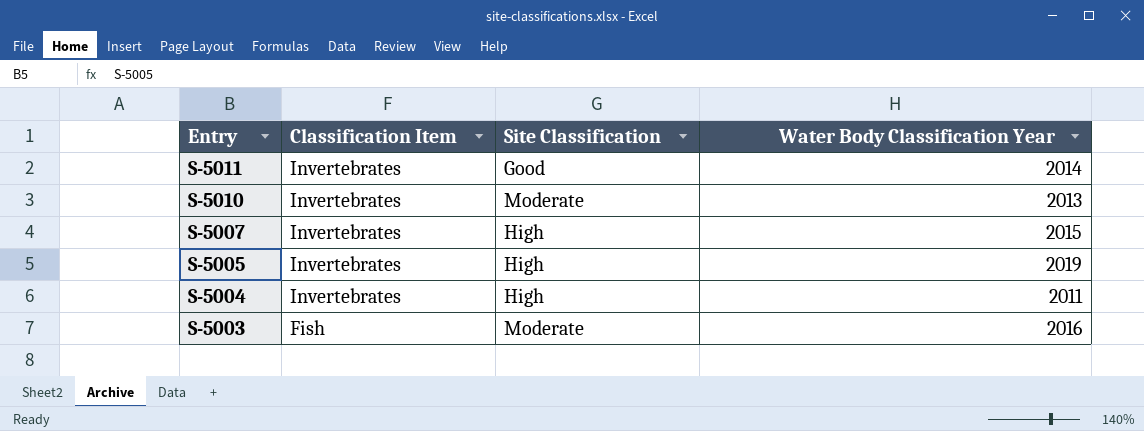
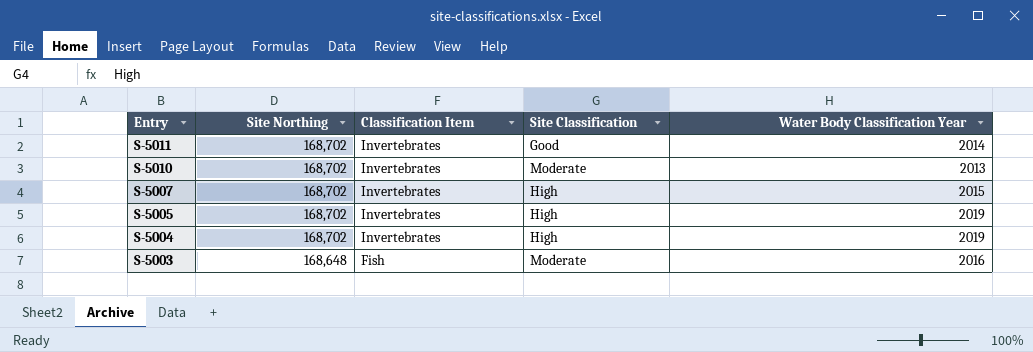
column Site Northing | position: none -> 2
S-5004 | Water Body Classification Year: 2011 -> 2019

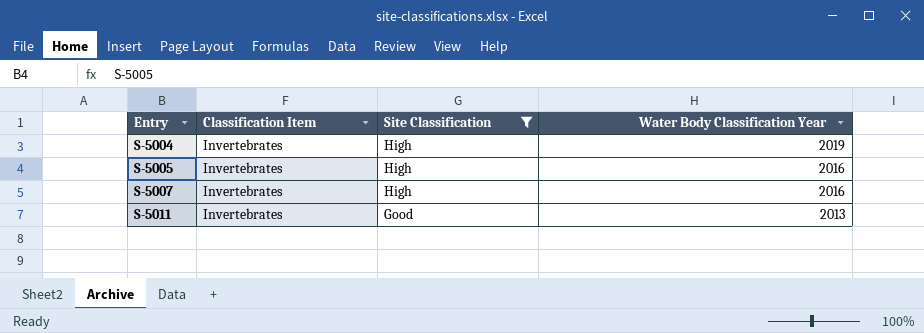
filter: none -> Site Classification != Moderate
row order: Entry descending -> Entry ascending
column Site Northing | position: 2 -> none
S-5005 | Water Body Classification Year: 2019 -> 2016
S-5007 | Water Body Classification Year: 2015 -> 2016
S-5011 | Water Body Classification Year: 2014 -> 2013

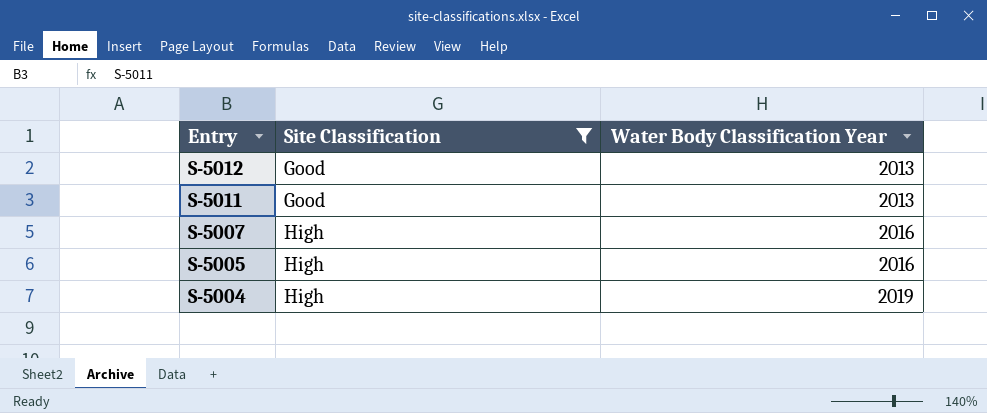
row order: Entry ascending -> Entry descending
column Classification Item | position: 2 -> none
row S-5012: none -> Good | 2013

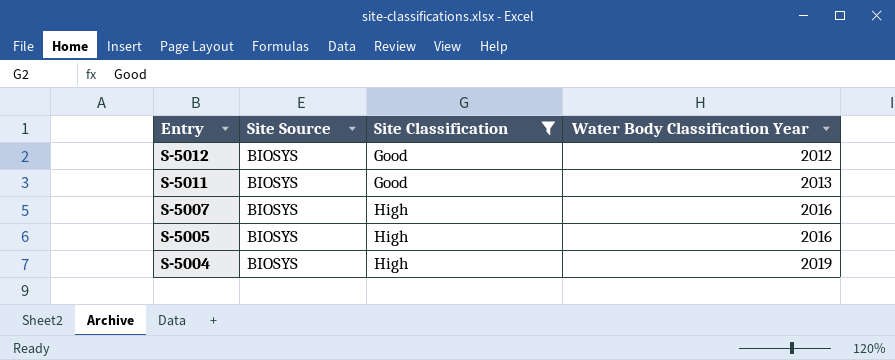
column Site Source | position: none -> 2
S-5012 | Water Body Classification Year: 2013 -> 2012

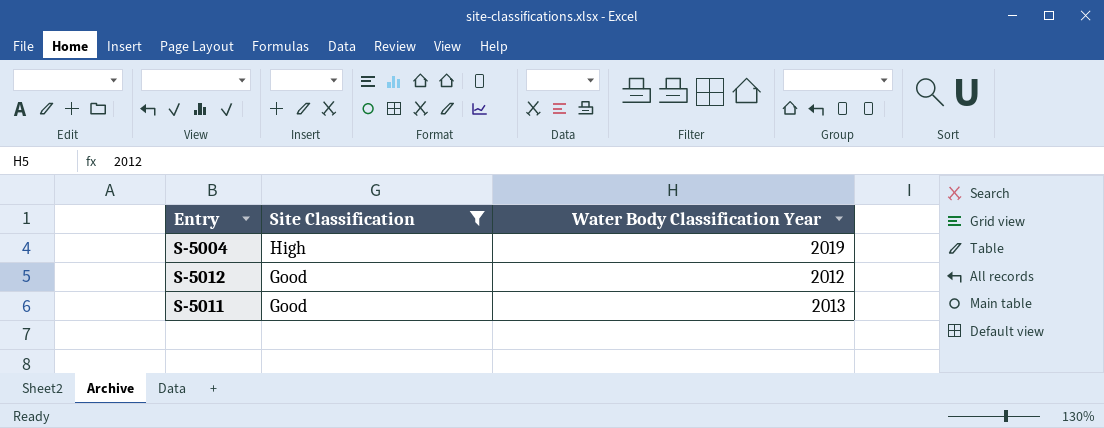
row order: Entry descending -> Site Classification descending
column Site Source | position: 2 -> none
row S-5007: BIOSYS | High | 2016 -> none
row S-5005: BIOSYS | High | 2016 -> none

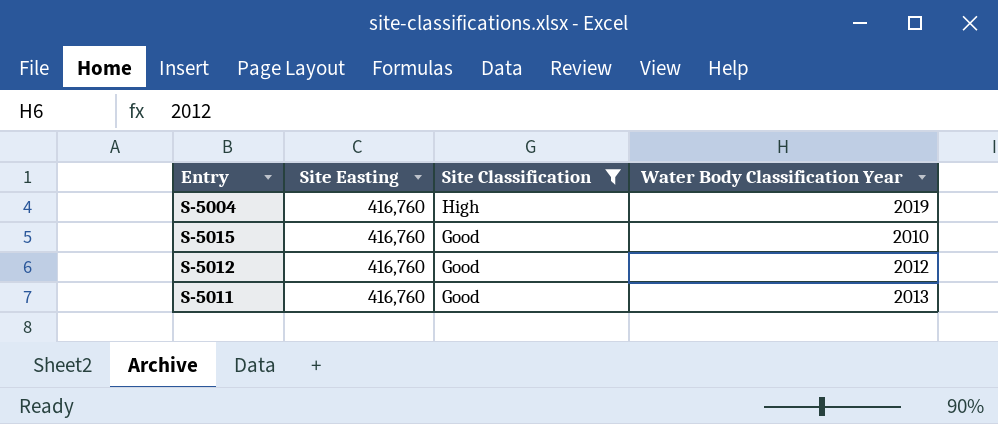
column Site Easting | position: none -> 2
row S-5015: none -> 416,760 | Good | 2010

